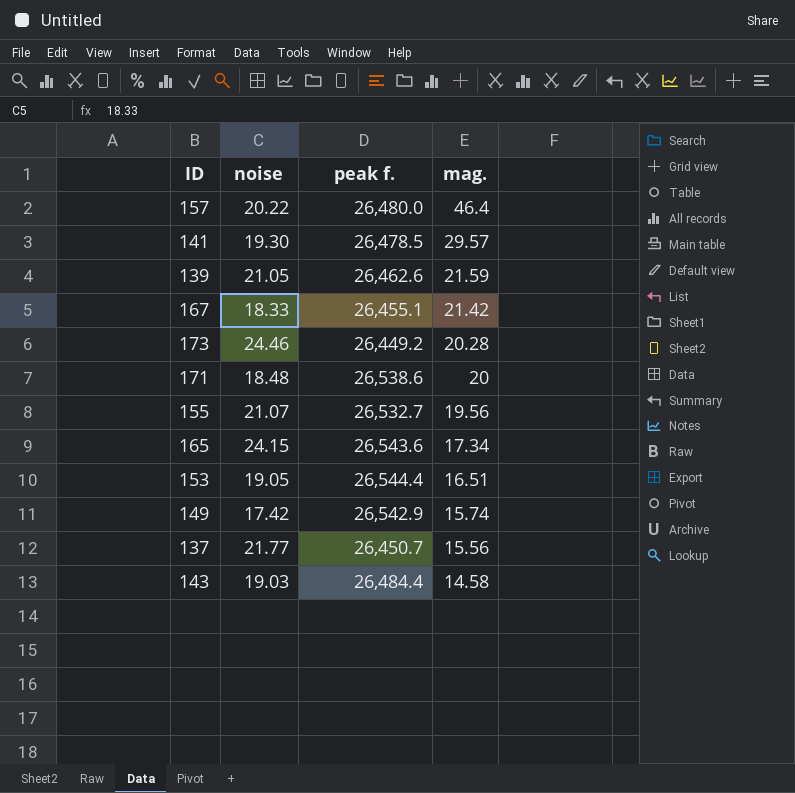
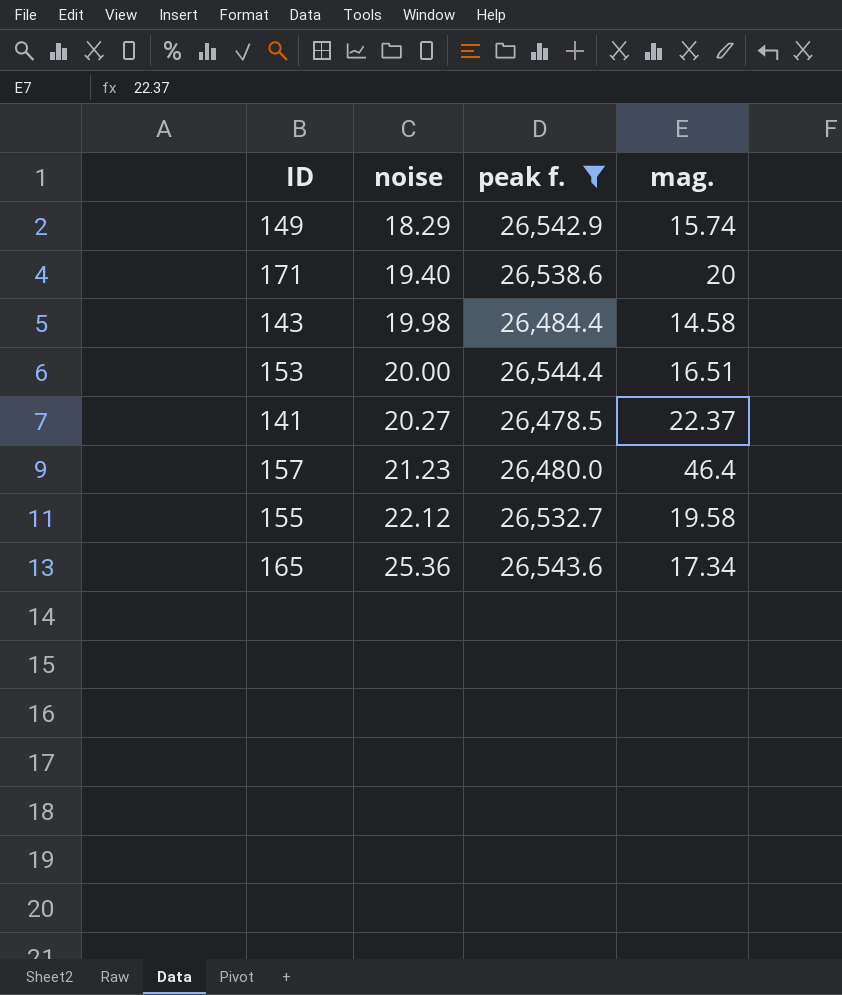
filter: none -> peak f. >= 26,478.5
row order: mag. descending -> noise ascending
149 | noise: 17.42 -> 18.29
171 | noise: 18.48 -> 19.40
143 | noise: 19.03 -> 19.98
153 | noise: 19.05 -> 20.00
141 | noise: 19.30 -> 20.27
141 | mag.: 29.57 -> 22.37
157 | noise: 20.22 -> 21.23
155 | noise: 21.07 -> 22.12
155 | mag.: 19.56 -> 19.58
165 | noise: 24.15 -> 25.36

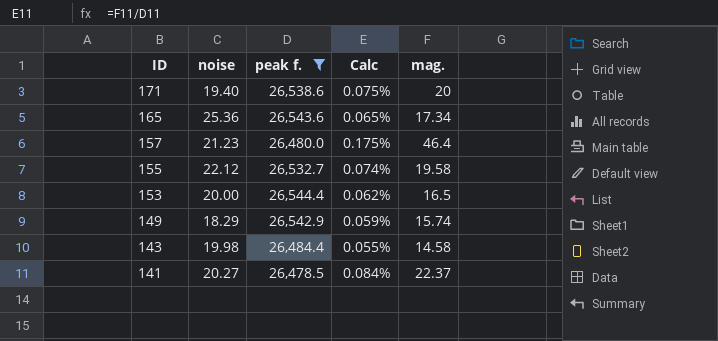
row order: noise ascending -> ID descending
column Calc | formula: none -> [mag.] / [peak f.]
153 | mag.: 16.51 -> 16.5

